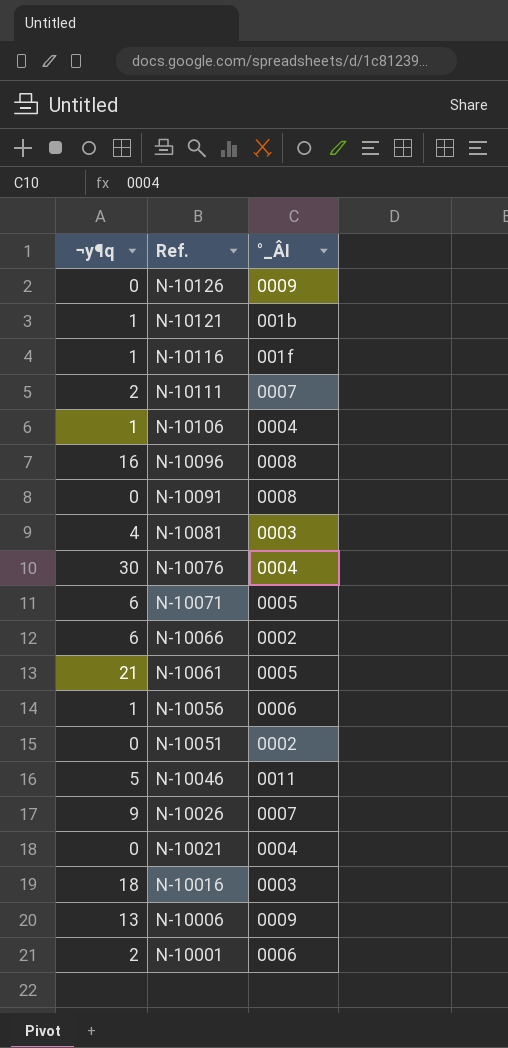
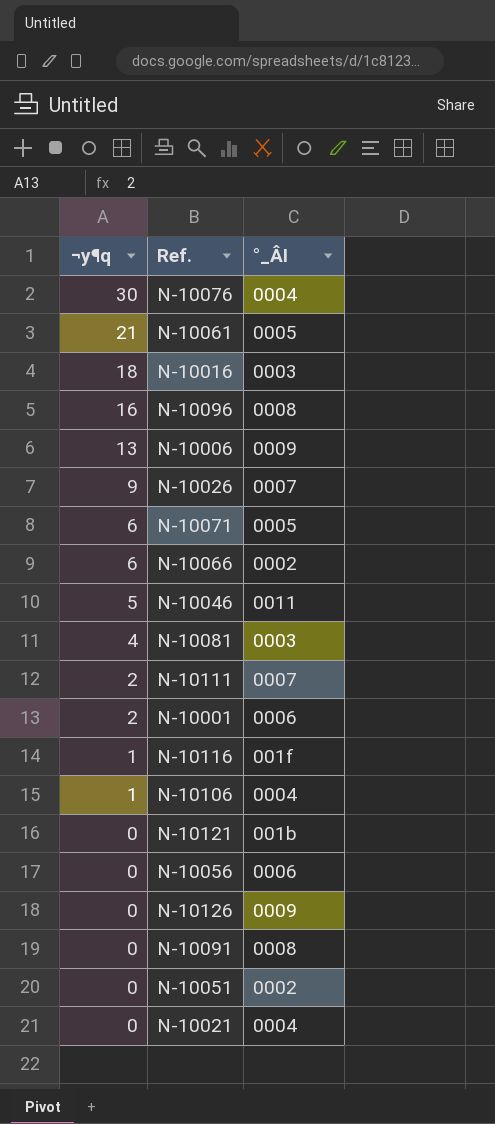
row order: Ref. descending -> ¬y¶q descending
N-10121 | ¬y¶q: 1 -> 0
N-10056 | ¬y¶q: 1 -> 0

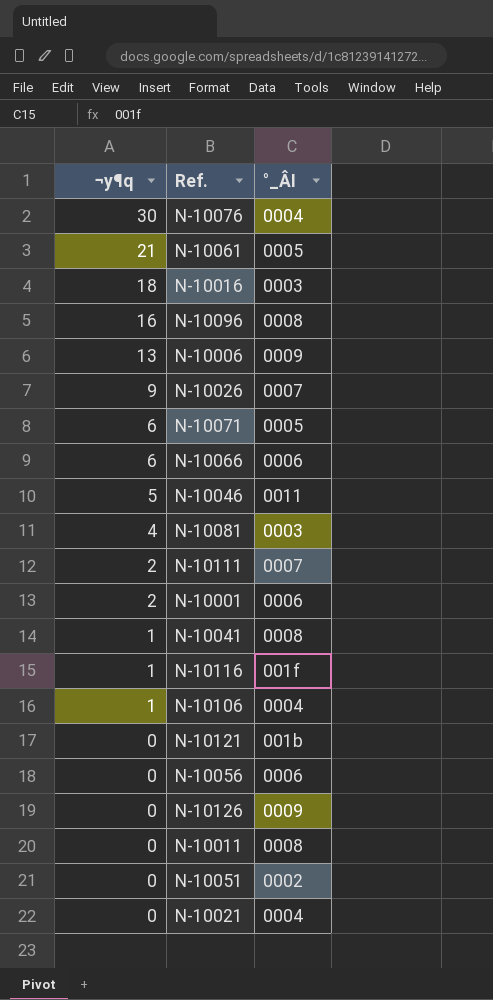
row N-10091: 0 | 0008 -> none
N-10066 | °_ÂI: 0002 -> 0006
row N-10041: none -> 1 | 0008
row N-10011: none -> 0 | 0008

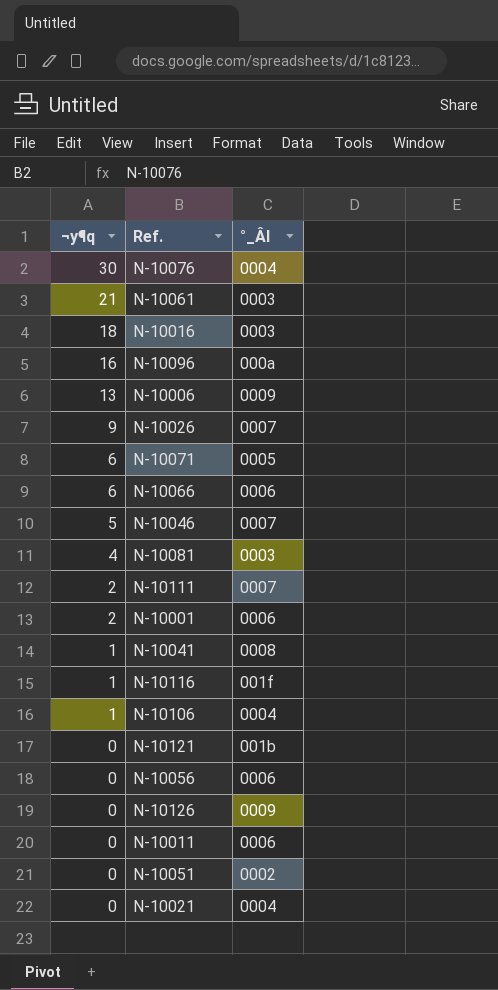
N-10061 | °_ÂI: 0005 -> 0003
N-10096 | °_ÂI: 0008 -> 000a
N-10046 | °_ÂI: 0011 -> 0007
N-10011 | °_ÂI: 0008 -> 0006

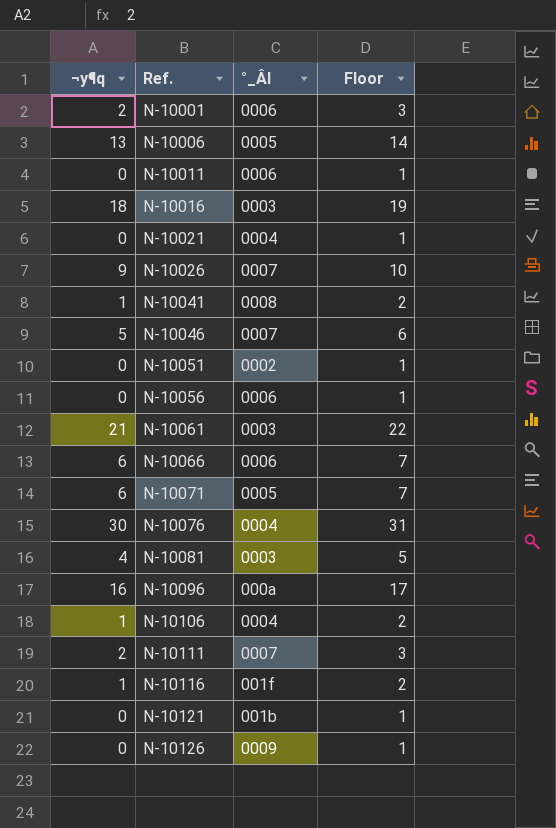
row order: ¬y¶q descending -> Ref. ascending
column Floor | formula: none -> [¬y¶q] + 1
N-10006 | °_ÂI: 0009 -> 0005

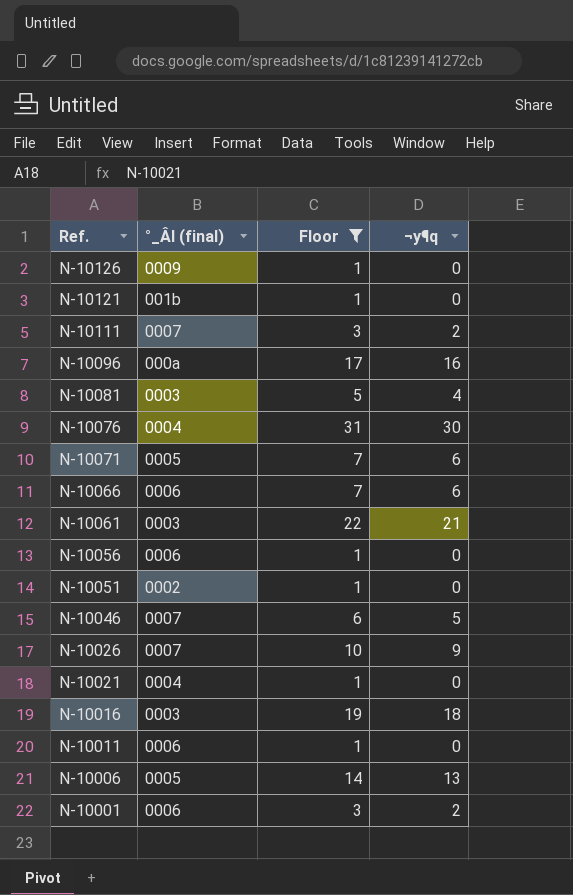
filter: none -> Floor != 2
row order: Ref. ascending -> Ref. descending
column name: °_ÂI -> °_ÂI (final)
column ¬y¶q | position: 1 -> 4

